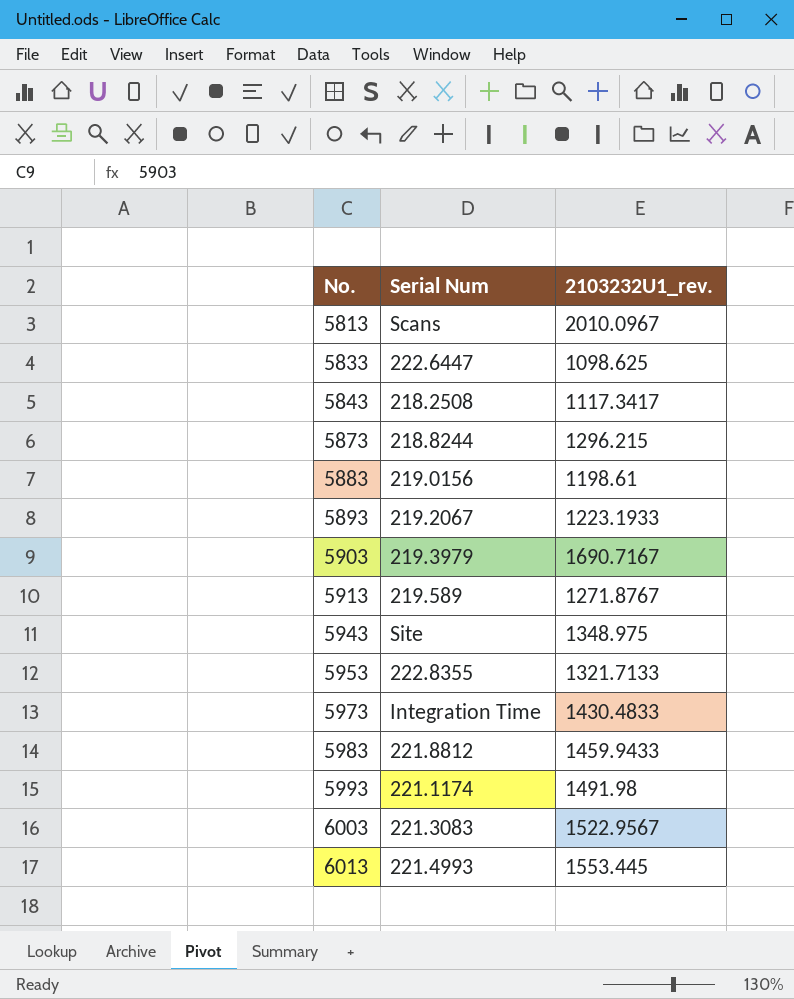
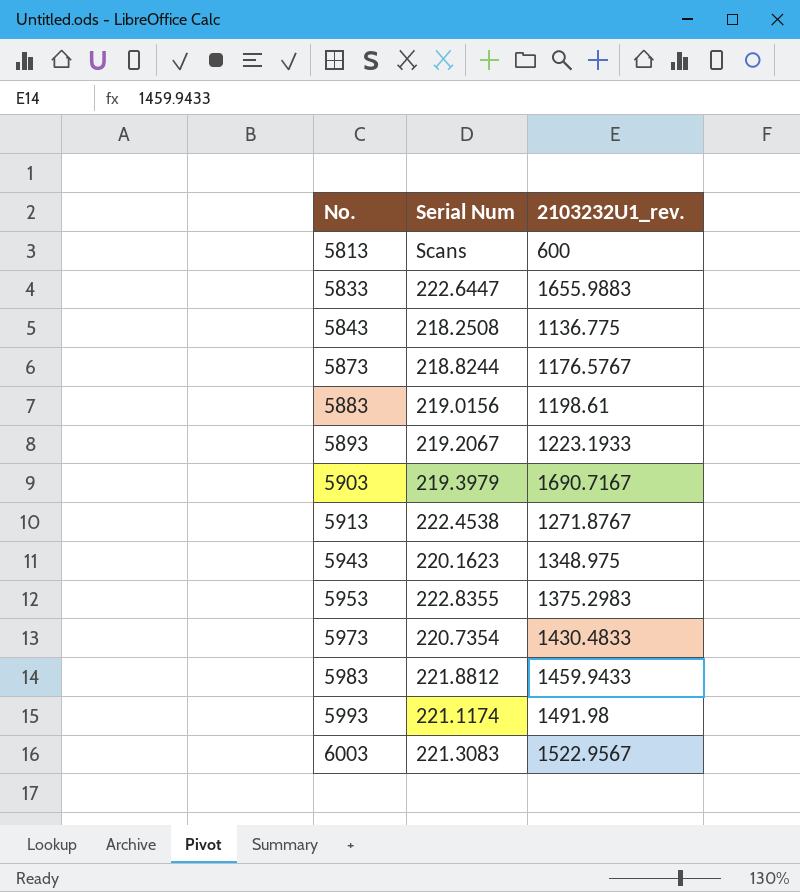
row 6013: 221.4993 | 1553.445 -> none
5813 | 2103232U1_rev.: 2010.0967 -> 600
5833 | 2103232U1_rev.: 1098.625 -> 1655.9883
5843 | 2103232U1_rev.: 1117.3417 -> 1136.775
5873 | 2103232U1_rev.: 1296.215 -> 1176.5767
5913 | Serial Num: 219.589 -> 222.4538
5943 | Serial Num: Site -> 220.1623
5953 | 2103232U1_rev.: 1321.7133 -> 1375.2983
5973 | Serial Num: Integration Time -> 220.7354

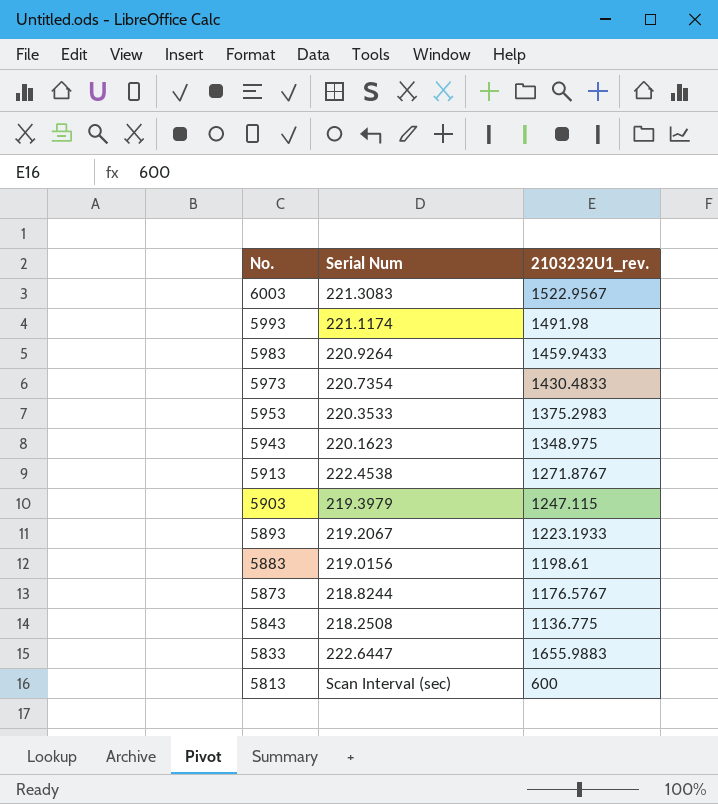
row order: No. ascending -> No. descending
5983 | Serial Num: 221.8812 -> 220.9264
5953 | Serial Num: 222.8355 -> 220.3533
5903 | 2103232U1_rev.: 1690.7167 -> 1247.115
5813 | Serial Num: Scans -> Scan Interval (sec)

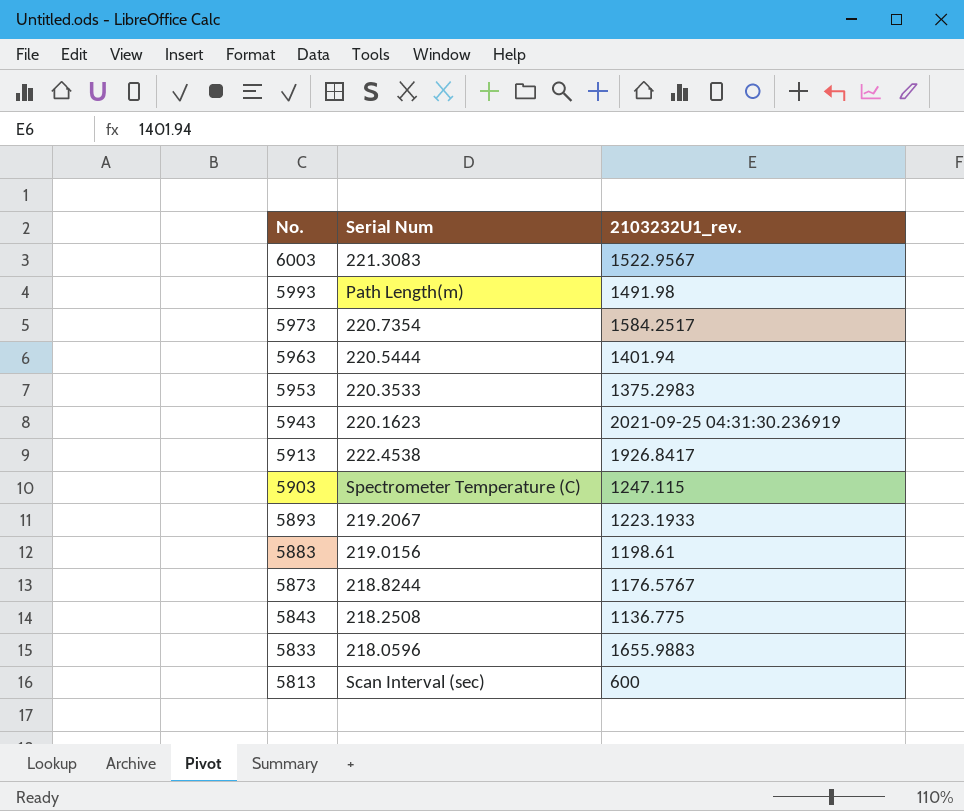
row 5983: 220.9264 | 1459.9433 -> none
5993 | Serial Num: 221.1174 -> Path Length(m)
5973 | 2103232U1_rev.: 1430.4833 -> 1584.2517
row 5963: none -> 220.5444 | 1401.94
5943 | 2103232U1_rev.: 1348.975 -> 2021-09-25 04:31:30.236919
5913 | 2103232U1_rev.: 1271.8767 -> 1926.8417
5903 | Serial Num: 219.3979 -> Spectrometer Temperature (C)
5833 | Serial Num: 222.6447 -> 218.0596

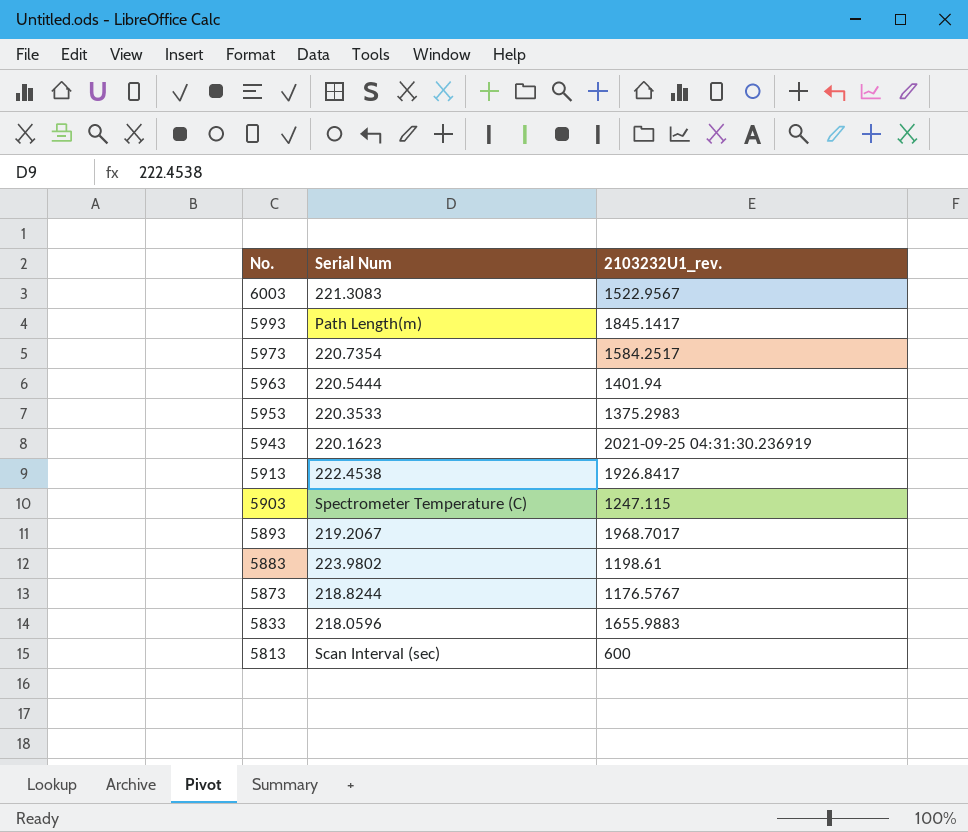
row 5843: 218.2508 | 1136.775 -> none
5993 | 2103232U1_rev.: 1491.98 -> 1845.1417
5893 | 2103232U1_rev.: 1223.1933 -> 1968.7017
5883 | Serial Num: 219.0156 -> 223.9802

